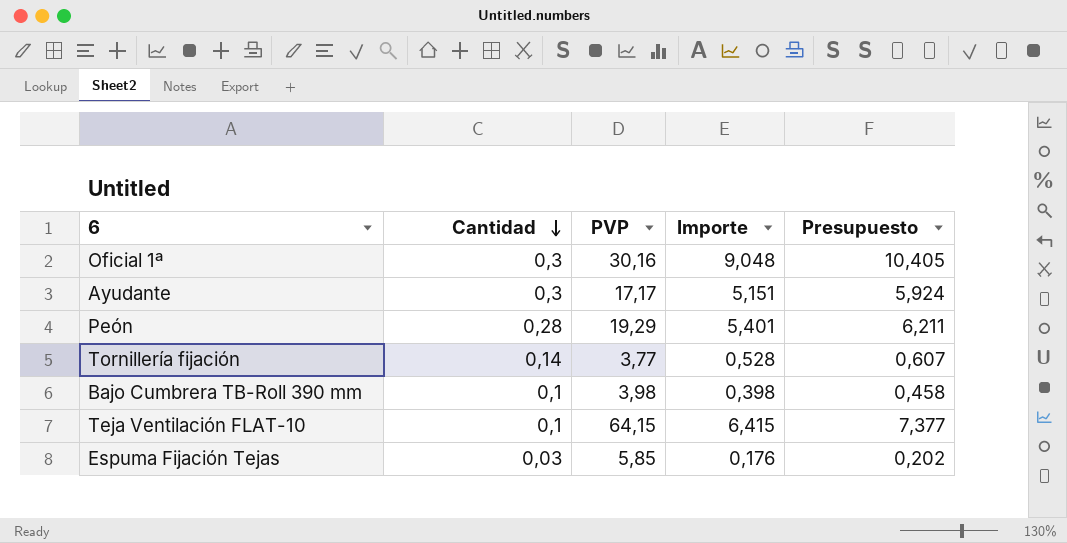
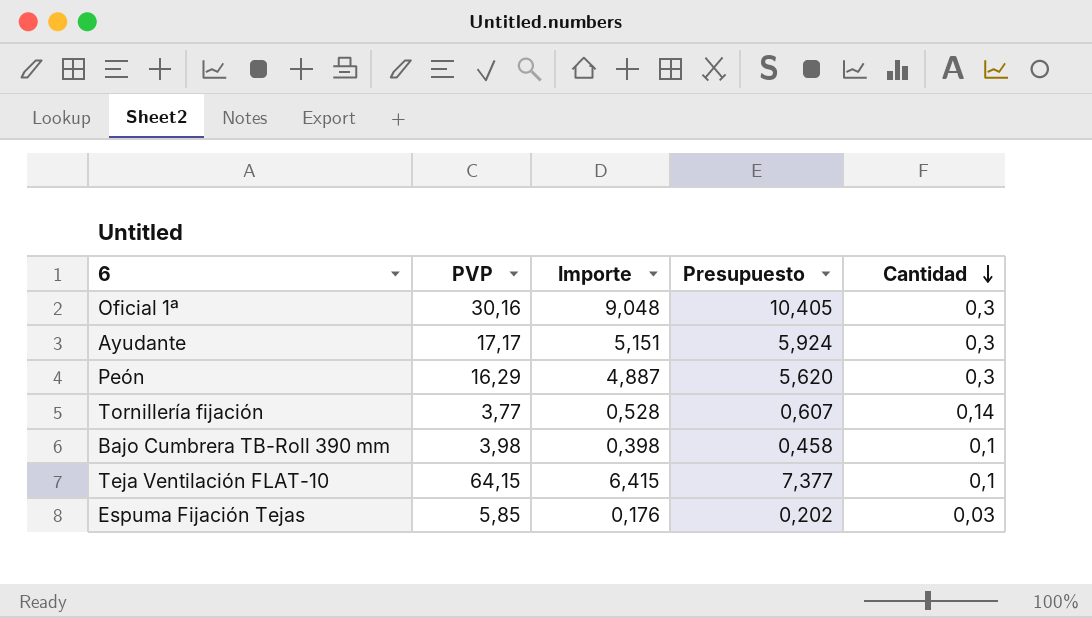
column Cantidad | position: 2 -> 5
Peón | PVP: 19,29 -> 16,29
Peón | Importe: 5,401 -> 4,887
Peón | Presupuesto: 6,211 -> 5,620
Peón | Cantidad: 0,28 -> 0,3

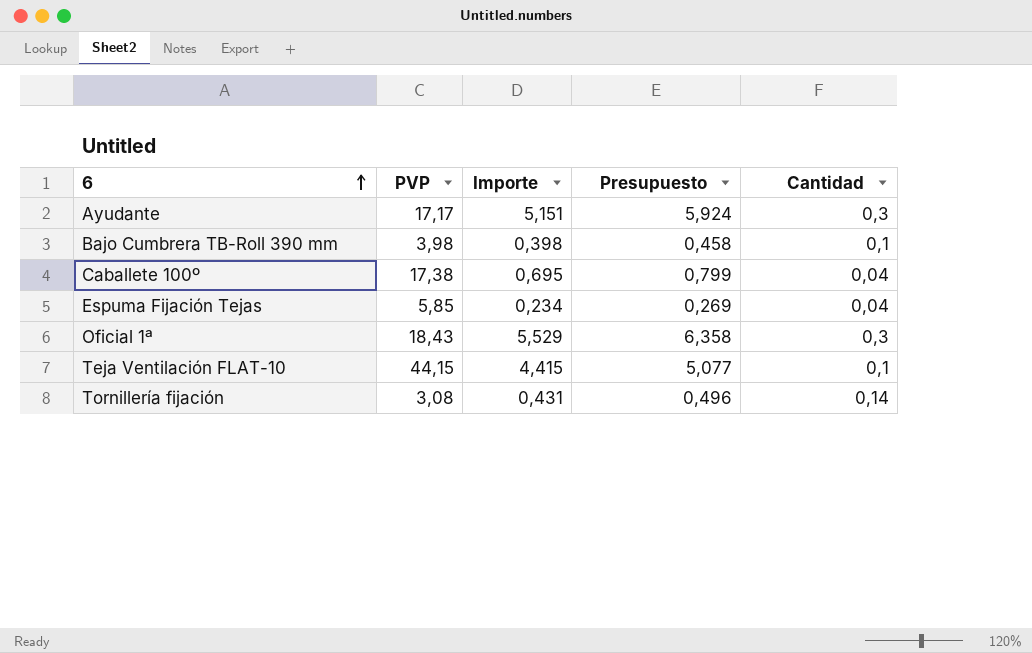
row order: Cantidad descending -> 6 ascending
row Peón: 16,29 | 4,887 | 5,620 | 0,3 -> none
row Caballete 100º: none -> 17,38 | 0,695 | 0,799 | 0,04
Espuma Fijación Tejas | Importe: 0,176 -> 0,234
Espuma Fijación Tejas | Presupuesto: 0,202 -> 0,269
Espuma Fijación Tejas | Cantidad: 0,03 -> 0,04
Oficial 1ª | PVP: 30,16 -> 18,43
Oficial 1ª | Importe: 9,048 -> 5,529
Oficial 1ª | Presupuesto: 10,405 -> 6,358
Teja Ventilación FLAT-10 | PVP: 64,15 -> 44,15
Teja Ventilación FLAT-10 | Importe: 6,415 -> 4,415
Teja Ventilación FLAT-10 | Presupuesto: 7,377 -> 5,077
Tornillería fijación | PVP: 3,77 -> 3,08
Tornillería fijación | Importe: 0,528 -> 0,431
Tornillería fijación | Presupuesto: 0,607 -> 0,496

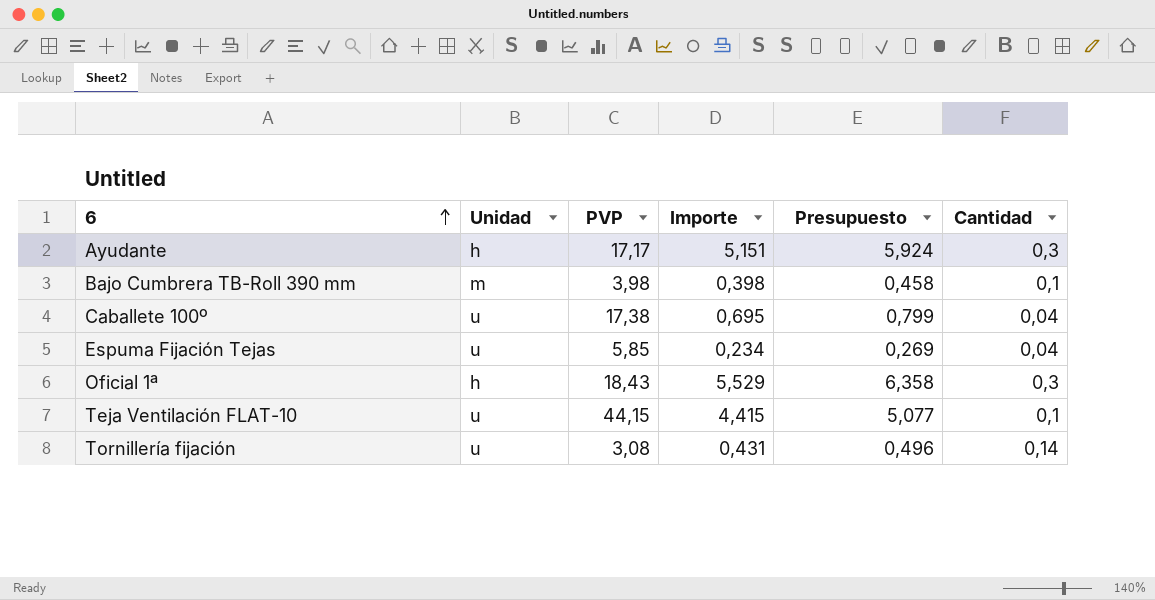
column Unidad | position: none -> 2

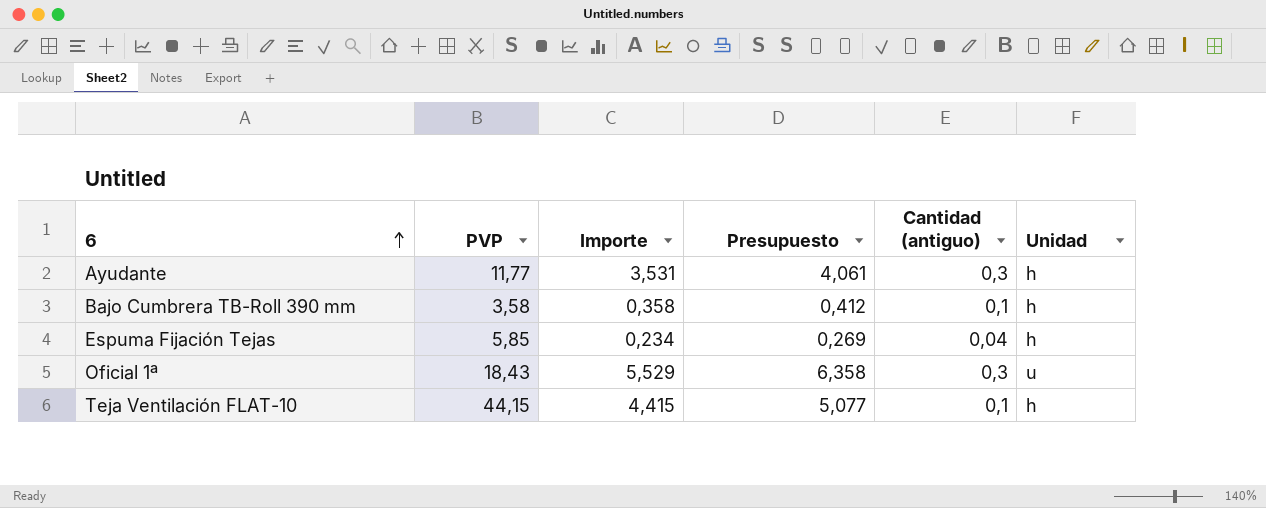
column name: Cantidad -> Cantidad (antiguo)
column Unidad | position: 2 -> 6
row Caballete 100º: u | 17,38 | 0,695 | 0,799 | 0,04 -> none
row Tornillería fijación: u | 3,08 | 0,431 | 0,496 | 0,14 -> none
Ayudante | PVP: 17,17 -> 11,77
Ayudante | Importe: 5,151 -> 3,531
Ayudante | Presupuesto: 5,924 -> 4,061
Bajo Cumbrera TB-Roll 390 mm | PVP: 3,98 -> 3,58
Bajo Cumbrera TB-Roll 390 mm | Importe: 0,398 -> 0,358
Bajo Cumbrera TB-Roll 390 mm | Presupuesto: 0,458 -> 0,412
Bajo Cumbrera TB-Roll 390 mm | Unidad: m -> h
Espuma Fijación Tejas | Unidad: u -> h
Oficial 1ª | Unidad: h -> u
Teja Ventilación FLAT-10 | Unidad: u -> h

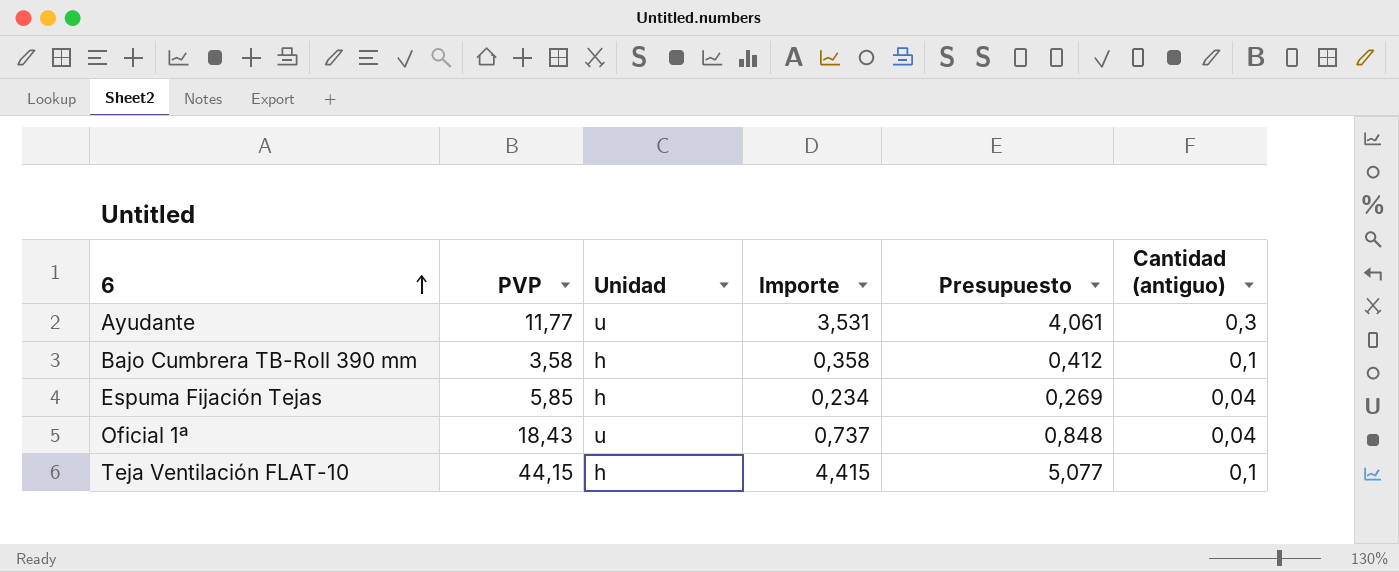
column Unidad | position: 6 -> 3
Ayudante | Unidad: h -> u
Oficial 1ª | Importe: 5,529 -> 0,737
Oficial 1ª | Presupuesto: 6,358 -> 0,848
Oficial 1ª | Cantidad (antiguo): 0,3 -> 0,04

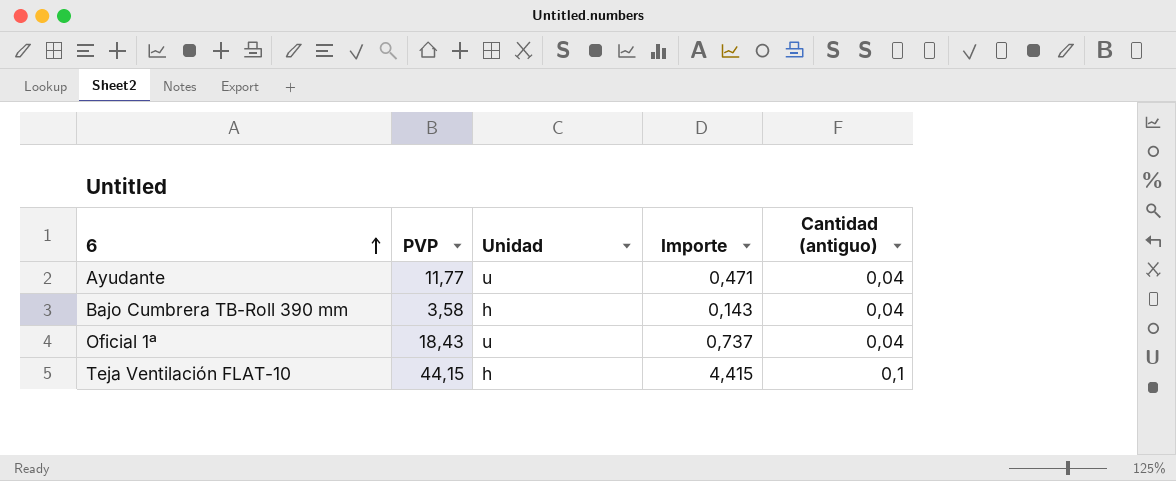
column Presupuesto | formula: [Importe] * 1,15 -> none
row Espuma Fijación Tejas: 5,85 | h | 0,234 | 0,269 | 0,04 -> none
Ayudante | Importe: 3,531 -> 0,471
Ayudante | Cantidad (antiguo): 0,3 -> 0,04
Bajo Cumbrera TB-Roll 390 mm | Importe: 0,358 -> 0,143
Bajo Cumbrera TB-Roll 390 mm | Cantidad (antiguo): 0,1 -> 0,04

